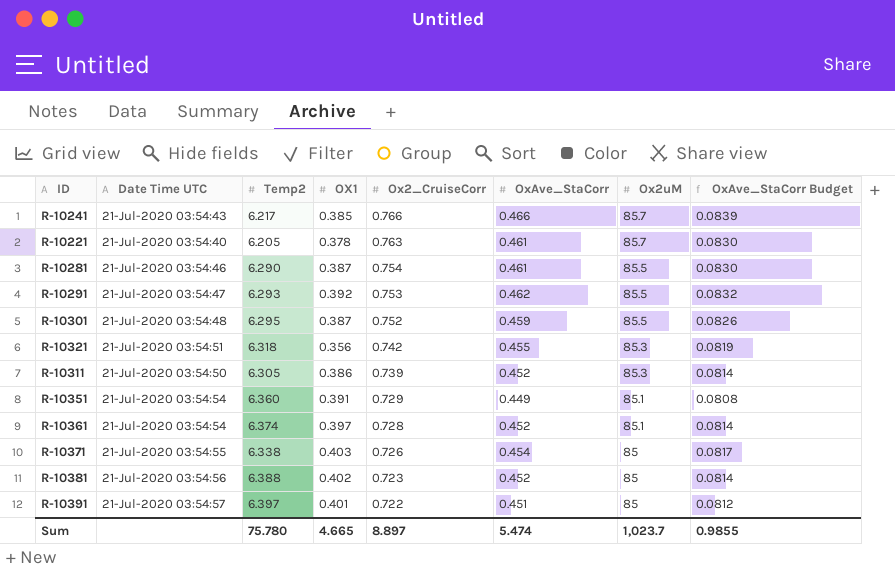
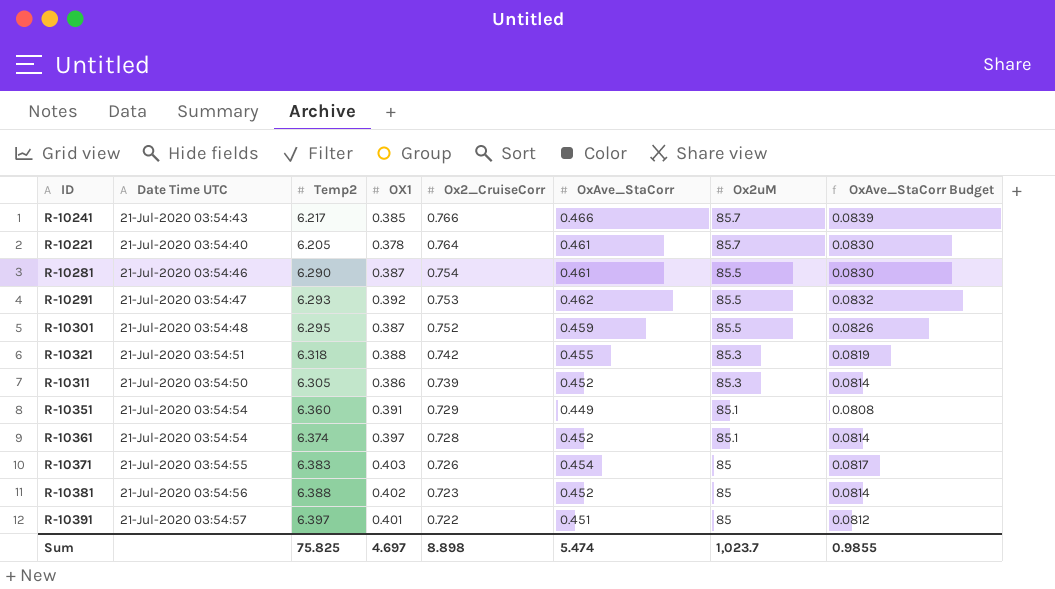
R-10221 | Ox2_CruiseCorr: 0.763 -> 0.764
R-10321 | OX1: 0.356 -> 0.388
R-10371 | Temp2: 6.338 -> 6.383
Sum | Temp2: 75.780 -> 75.825
Sum | OX1: 4.665 -> 4.697
Sum | Ox2_CruiseCorr: 8.897 -> 8.898

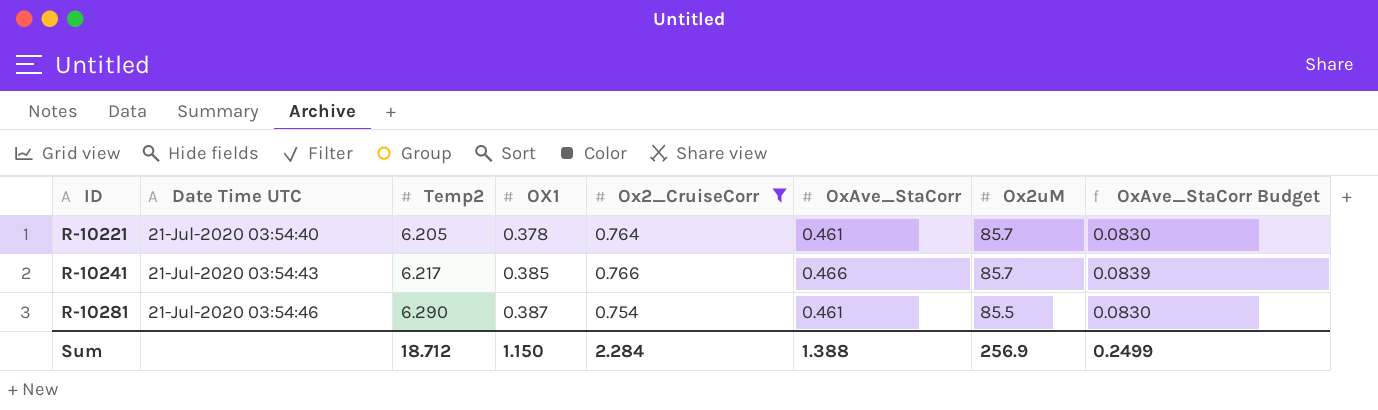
filter: none -> Ox2_CruiseCorr >= 0.754
row order: Ox2_CruiseCorr descending -> ID ascending
Sum | Temp2: 75.825 -> 18.712
Sum | OX1: 4.697 -> 1.150
Sum | Ox2_CruiseCorr: 8.898 -> 2.284
Sum | OxAve_StaCorr: 5.474 -> 1.388
Sum | Ox2uM: 1,023.7 -> 256.9
Sum | OxAve_StaCorr Budget: 0.9855 -> 0.2499

